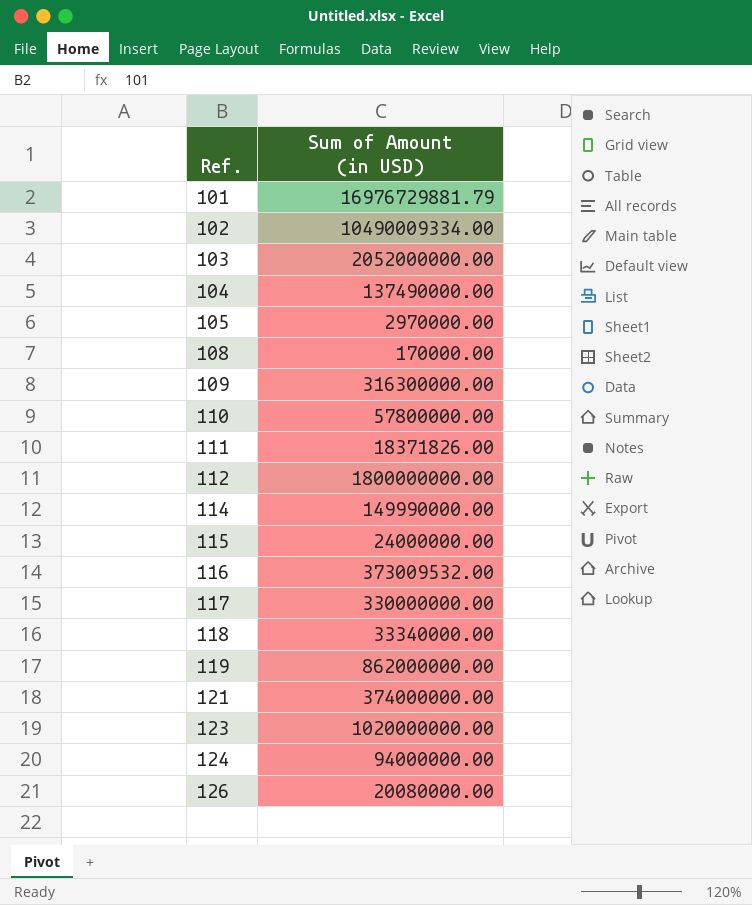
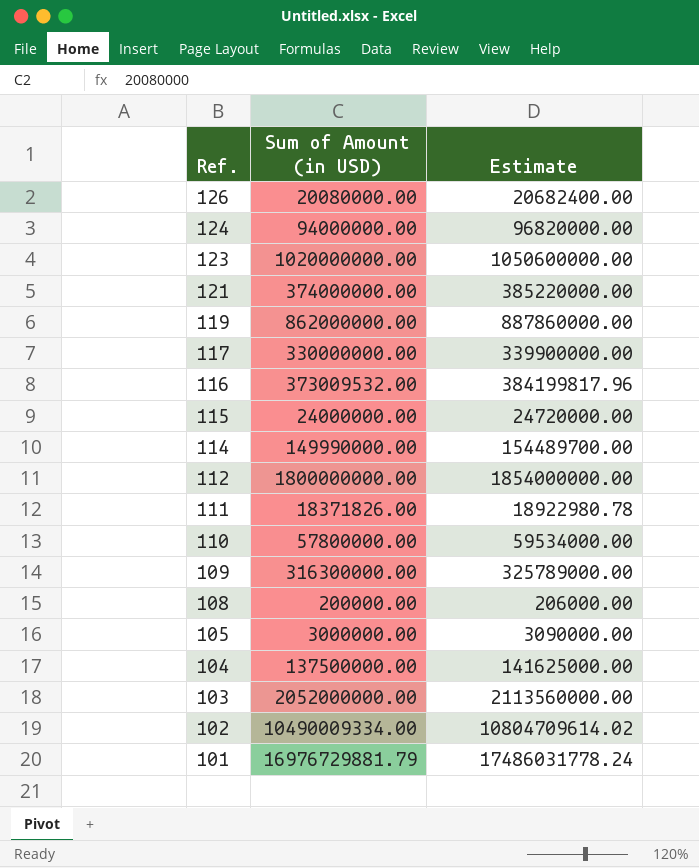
row order: Ref. ascending -> Ref. descending
column Estimate | formula: none -> [Sum of Amount (in USD)] * 1.03
row 118: 33340000.00 -> none
108 | Sum of Amount (in USD): 170000.00 -> 200000.00
105 | Sum of Amount (in USD): 2970000.00 -> 3000000.00
104 | Sum of Amount (in USD): 137490000.00 -> 137500000.00

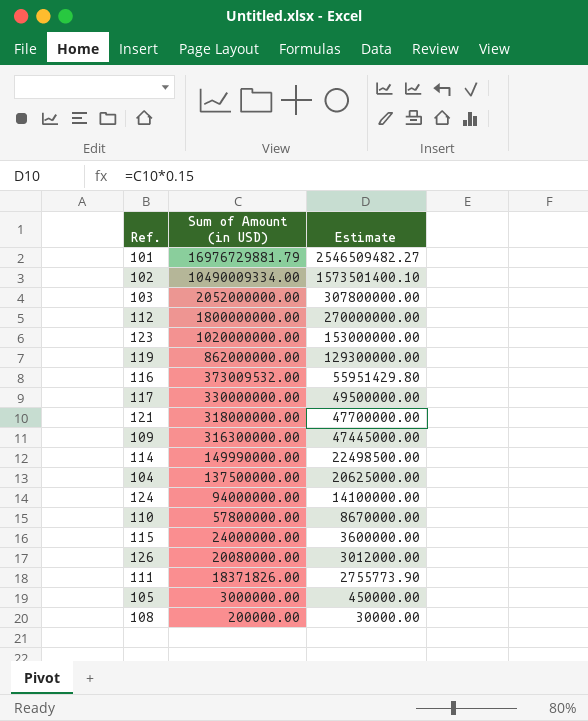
row order: Ref. descending -> Sum of Amount (in USD) descending
column Estimate | formula: [Sum of Amount (in USD)] * 1.03 -> [Sum of Amount (in USD)] * 0.15
121 | Sum of Amount (in USD): 374000000.00 -> 318000000.00

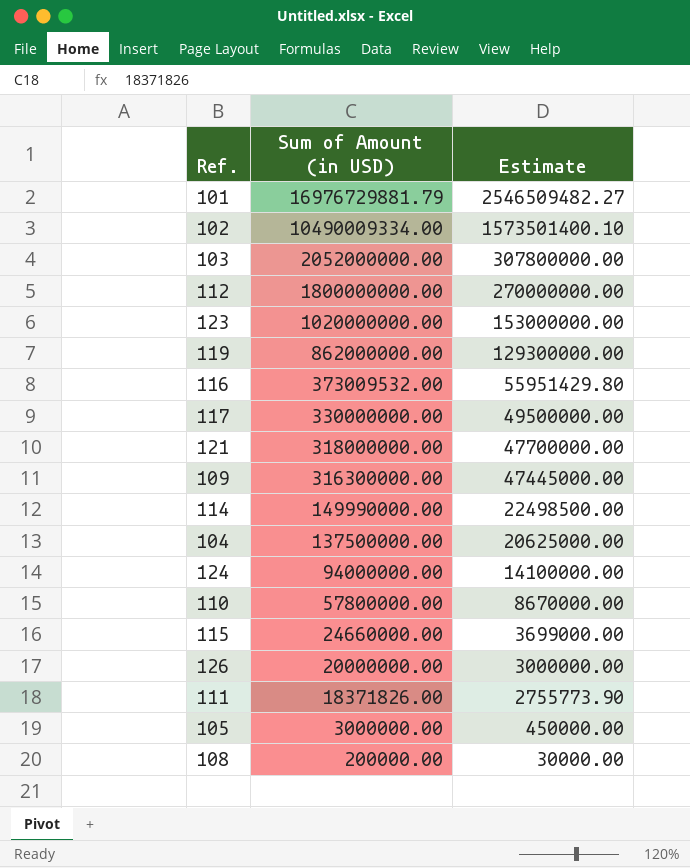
115 | Sum of Amount (in USD): 24000000.00 -> 24660000.00
115 | Estimate: 3600000.00 -> 3699000.00
126 | Sum of Amount (in USD): 20080000.00 -> 20000000.00
126 | Estimate: 3012000.00 -> 3000000.00

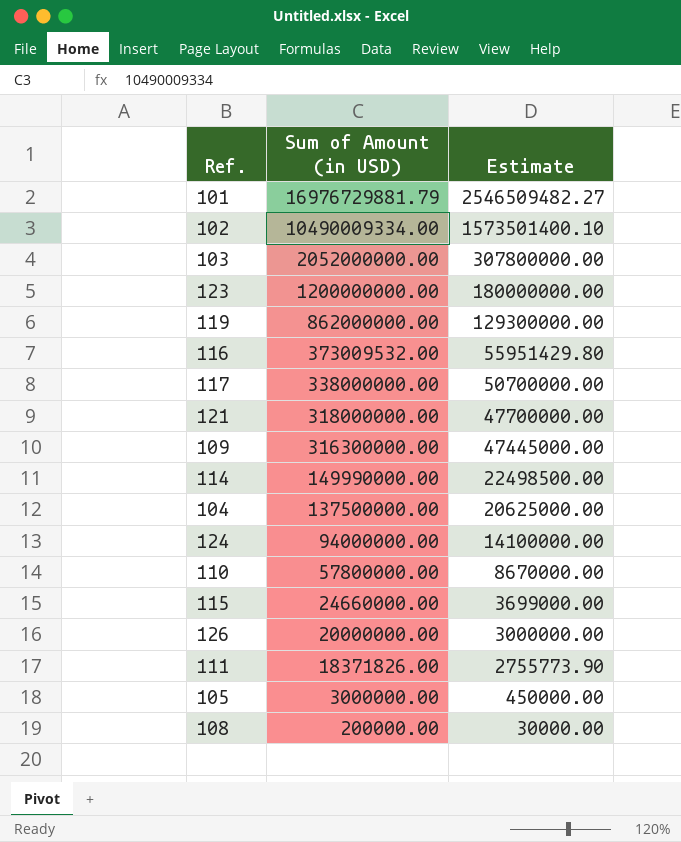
row 112: 1800000000.00 | 270000000.00 -> none
123 | Sum of Amount (in USD): 1020000000.00 -> 1200000000.00
123 | Estimate: 153000000.00 -> 180000000.00
117 | Sum of Amount (in USD): 330000000.00 -> 338000000.00
117 | Estimate: 49500000.00 -> 50700000.00

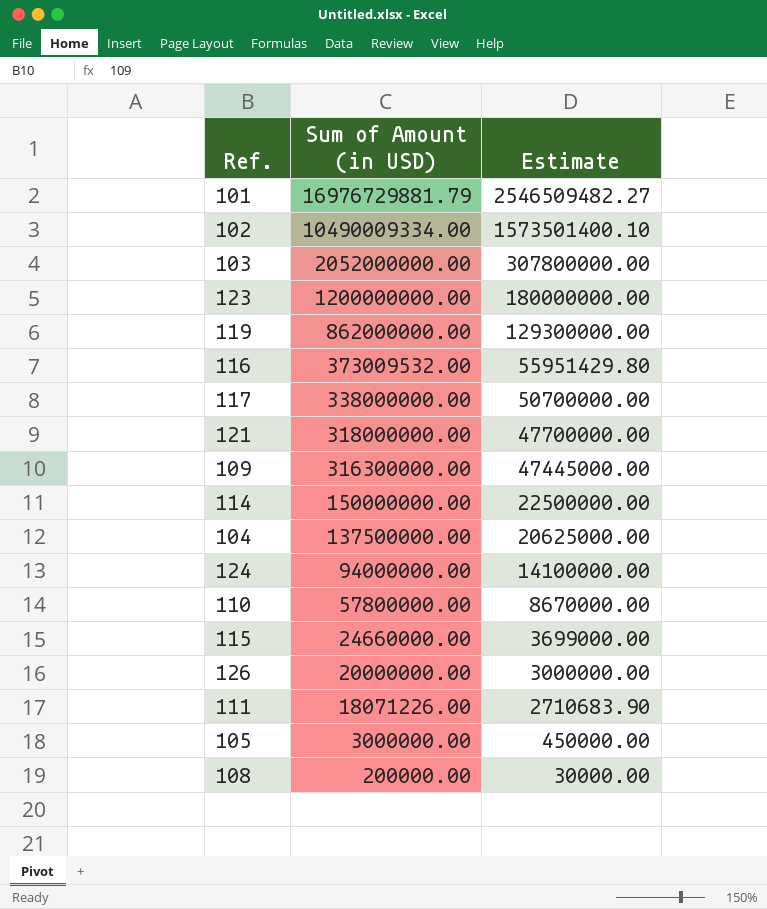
114 | Sum of Amount (in USD): 149990000.00 -> 150000000.00
114 | Estimate: 22498500.00 -> 22500000.00
111 | Sum of Amount (in USD): 18371826.00 -> 18071226.00
111 | Estimate: 2755773.90 -> 2710683.90

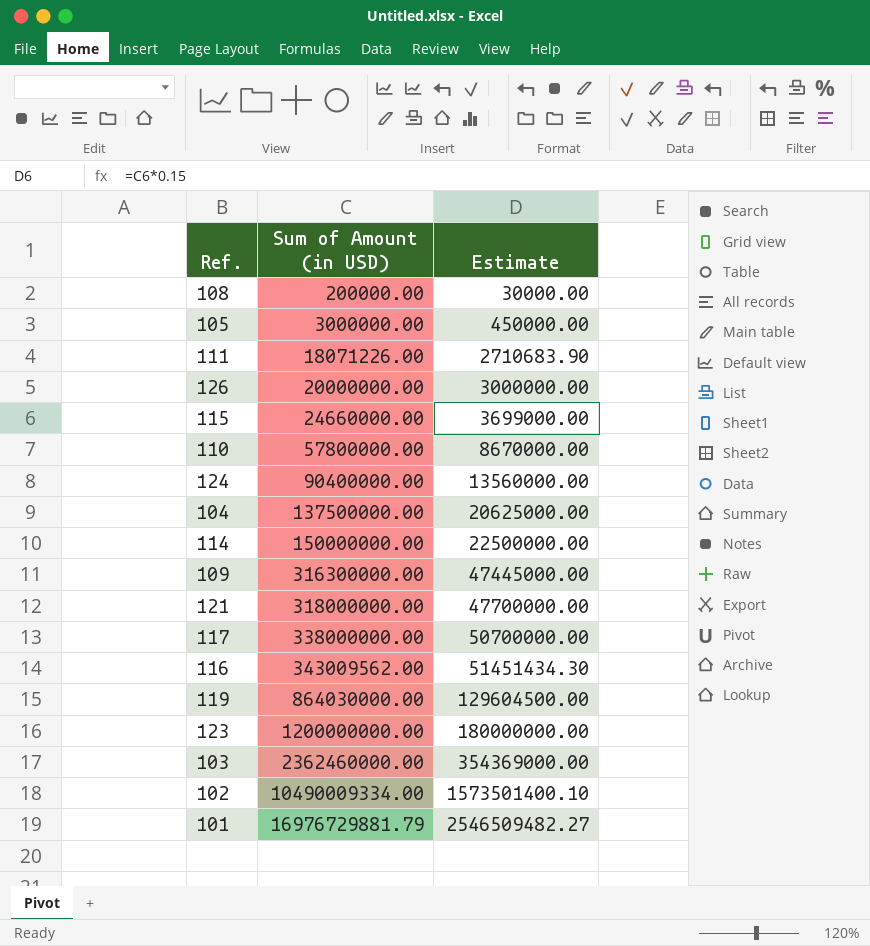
row order: Sum of Amount (in USD) descending -> Sum of Amount (in USD) ascending
124 | Sum of Amount (in USD): 94000000.00 -> 90400000.00
124 | Estimate: 14100000.00 -> 13560000.00
116 | Sum of Amount (in USD): 373009532.00 -> 343009562.00
116 | Estimate: 55951429.80 -> 51451434.30
119 | Sum of Amount (in USD): 862000000.00 -> 864030000.00
119 | Estimate: 129300000.00 -> 129604500.00
103 | Sum of Amount (in USD): 2052000000.00 -> 2362460000.00
103 | Estimate: 307800000.00 -> 354369000.00

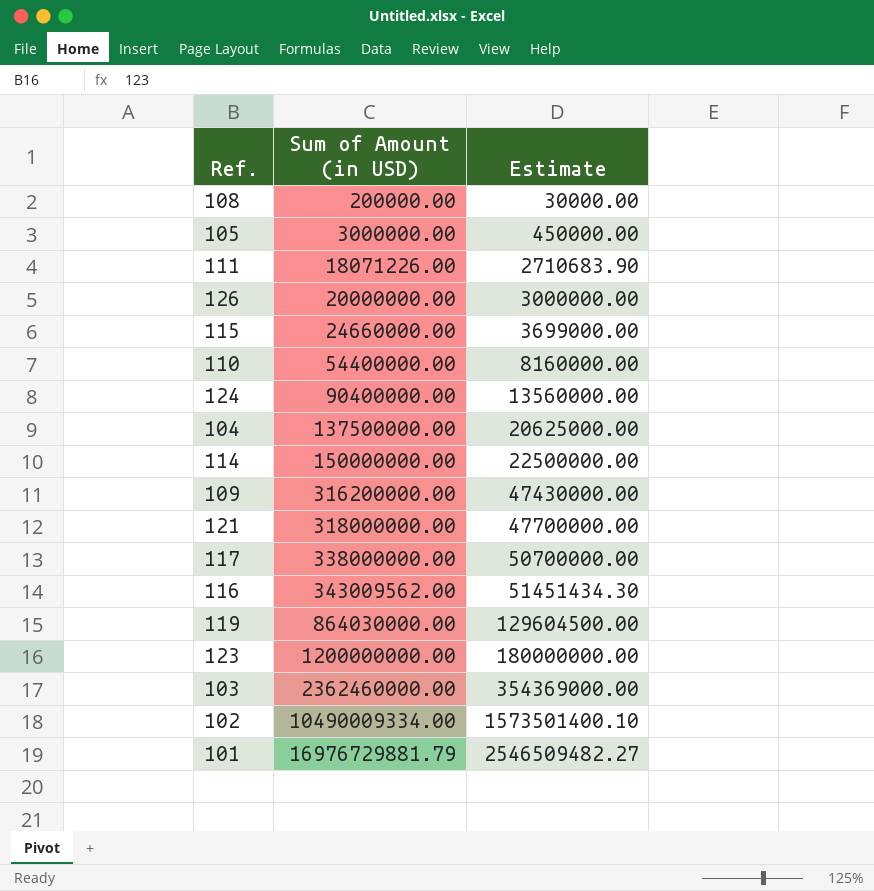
110 | Sum of Amount (in USD): 57800000.00 -> 54400000.00
110 | Estimate: 8670000.00 -> 8160000.00
109 | Sum of Amount (in USD): 316300000.00 -> 316200000.00
109 | Estimate: 47445000.00 -> 47430000.00

